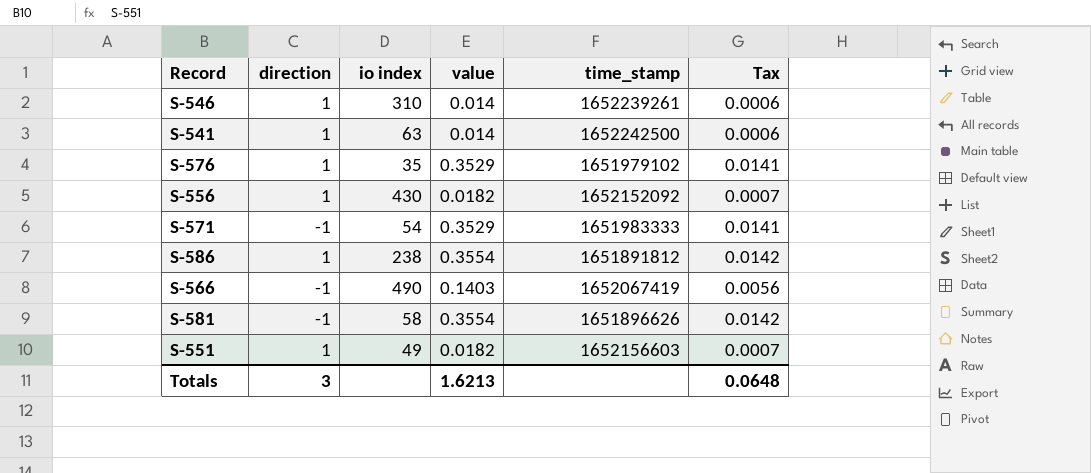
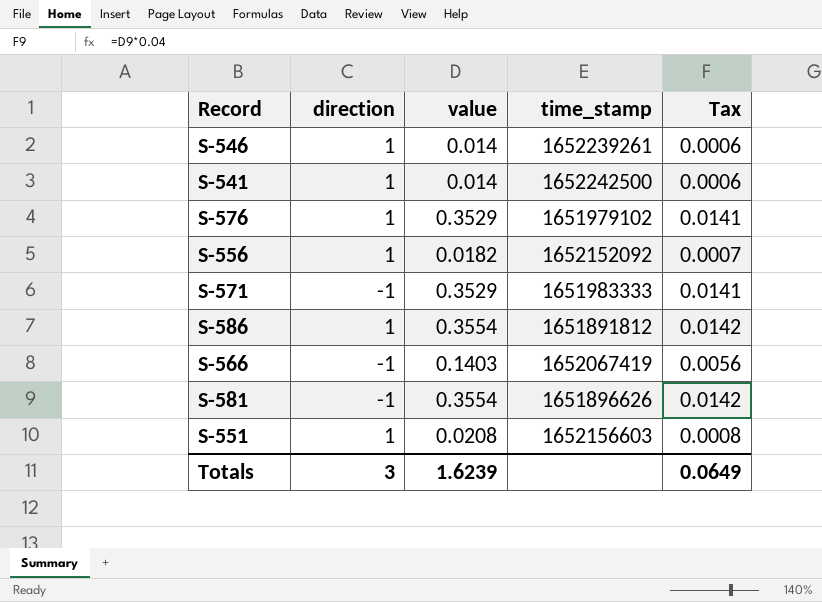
column io index | position: 3 -> none
S-551 | value: 0.0182 -> 0.0208
S-551 | Tax: 0.0007 -> 0.0008
Totals | value: 1.6213 -> 1.6239
Totals | Tax: 0.0648 -> 0.0649

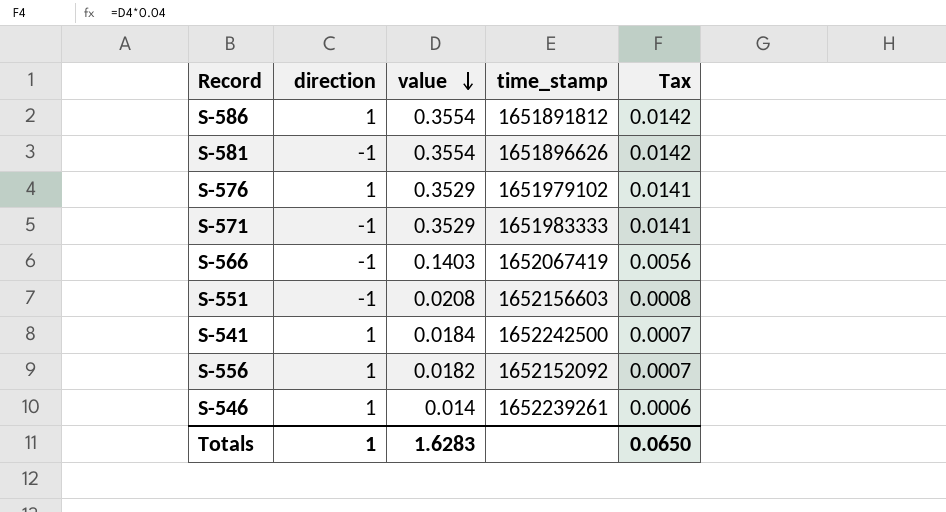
row order: none -> value descending
S-551 | direction: 1 -> -1
S-541 | value: 0.014 -> 0.0184
S-541 | Tax: 0.0006 -> 0.0007
Totals | direction: 3 -> 1
Totals | value: 1.6239 -> 1.6283
Totals | Tax: 0.0649 -> 0.0650

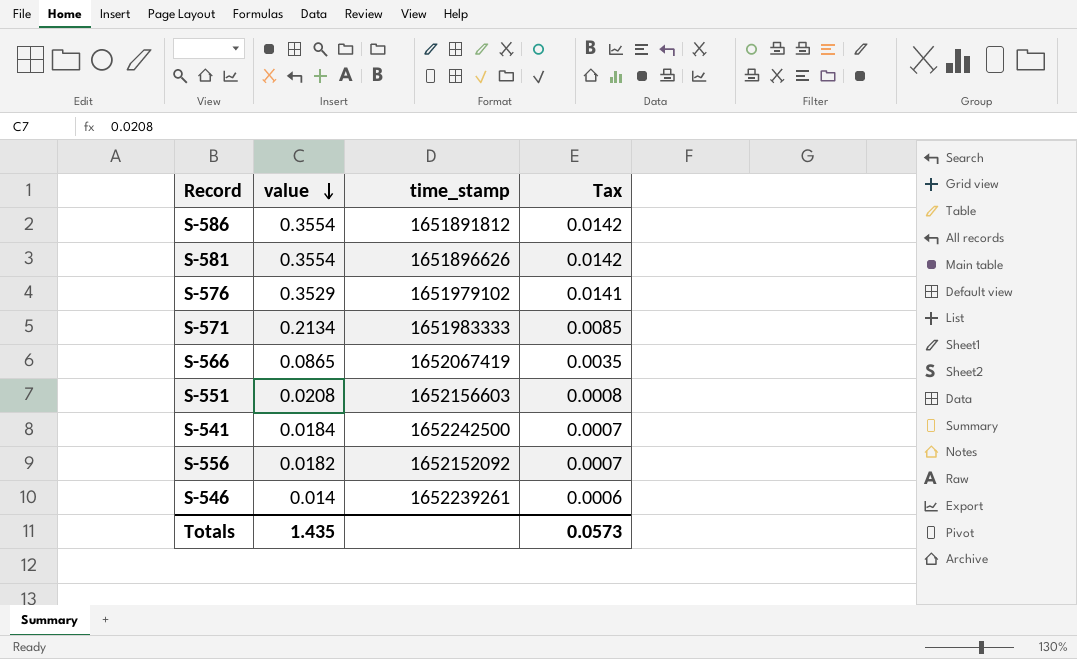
column direction | position: 2 -> none
S-571 | value: 0.3529 -> 0.2134
S-571 | Tax: 0.0141 -> 0.0085
S-566 | value: 0.1403 -> 0.0865
S-566 | Tax: 0.0056 -> 0.0035
Totals | value: 1.6283 -> 1.435
Totals | Tax: 0.0650 -> 0.0573

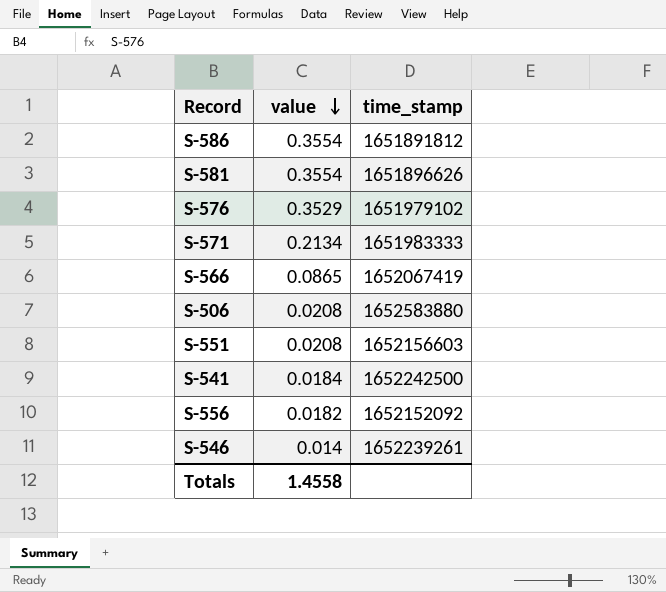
column Tax | formula: [value] * 0.04 -> none
row S-506: none -> 0.0208 | 1652583880
Totals | value: 1.435 -> 1.4558

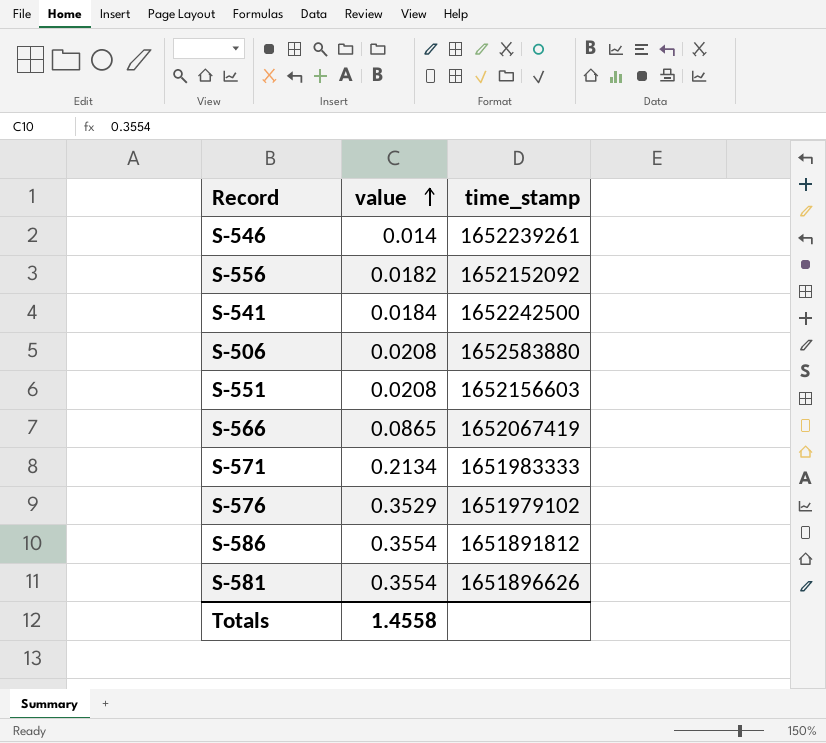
row order: value descending -> value ascending

